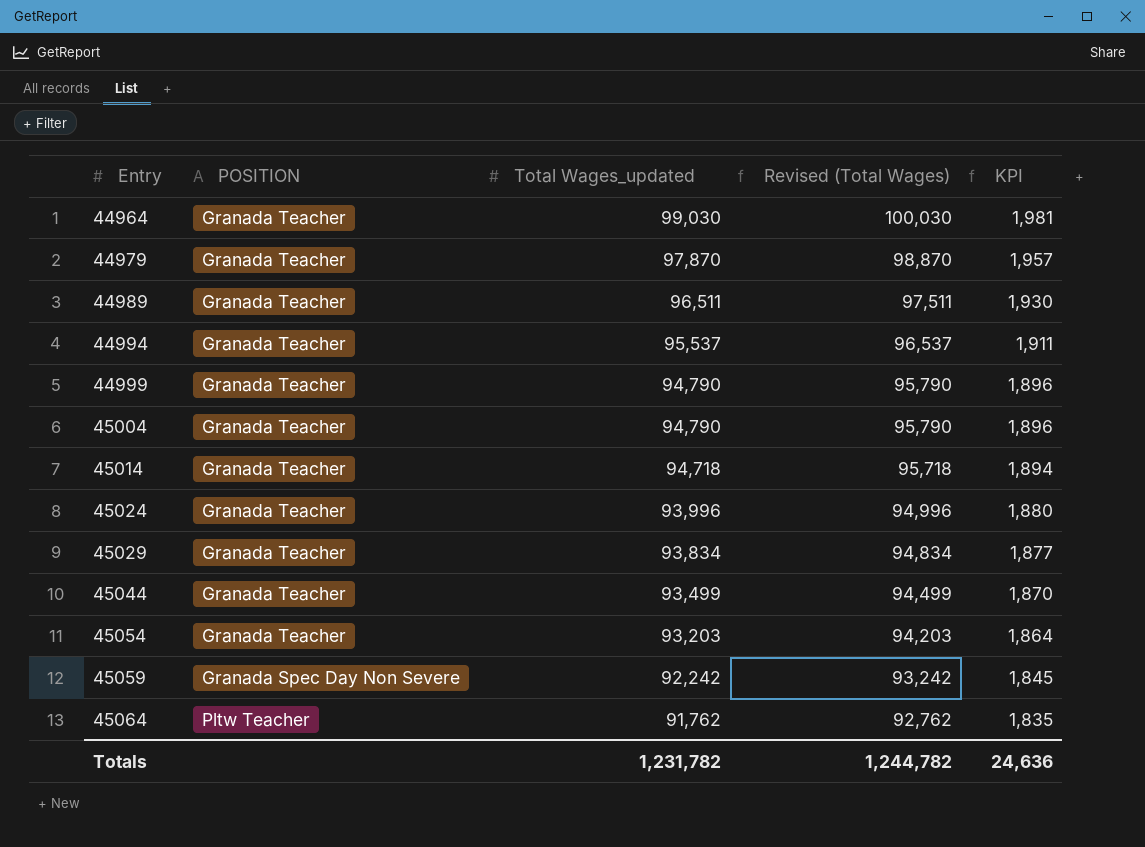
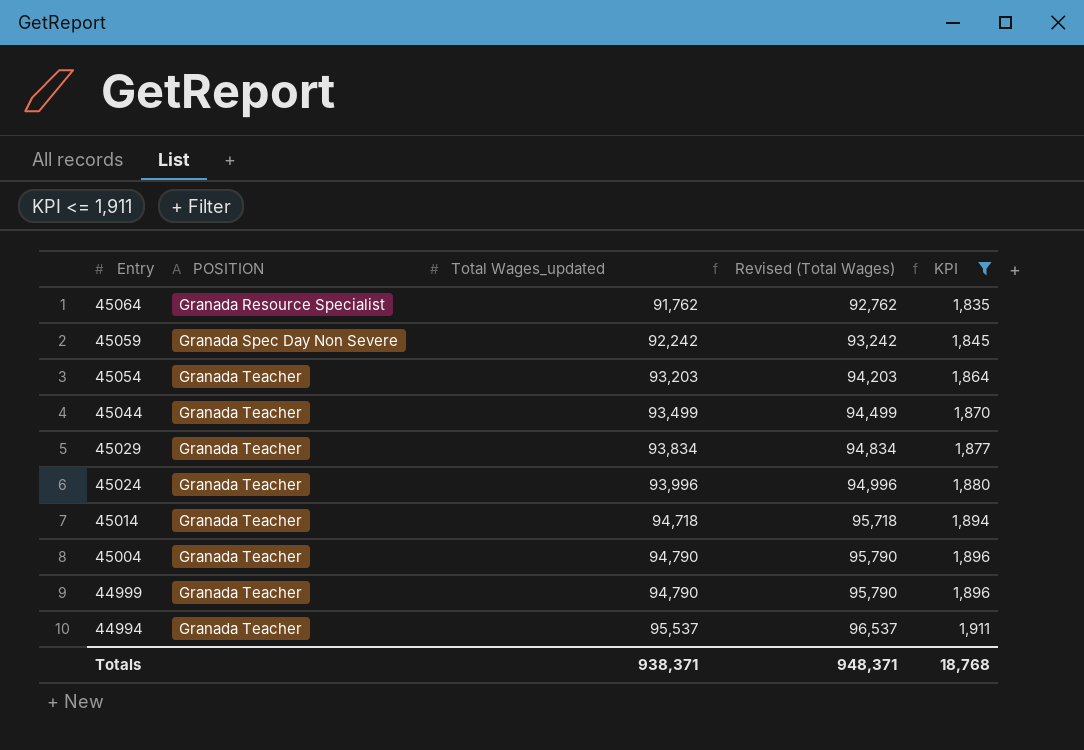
filter: none -> KPI <= 1,911
row order: Entry ascending -> Entry descending
45064 | POSITION: Pltw Teacher -> Granada Resource Specialist
Totals | Total Wages_updated: 1,231,782 -> 938,371
Totals | Revised (Total Wages): 1,244,782 -> 948,371
Totals | KPI: 24,636 -> 18,768

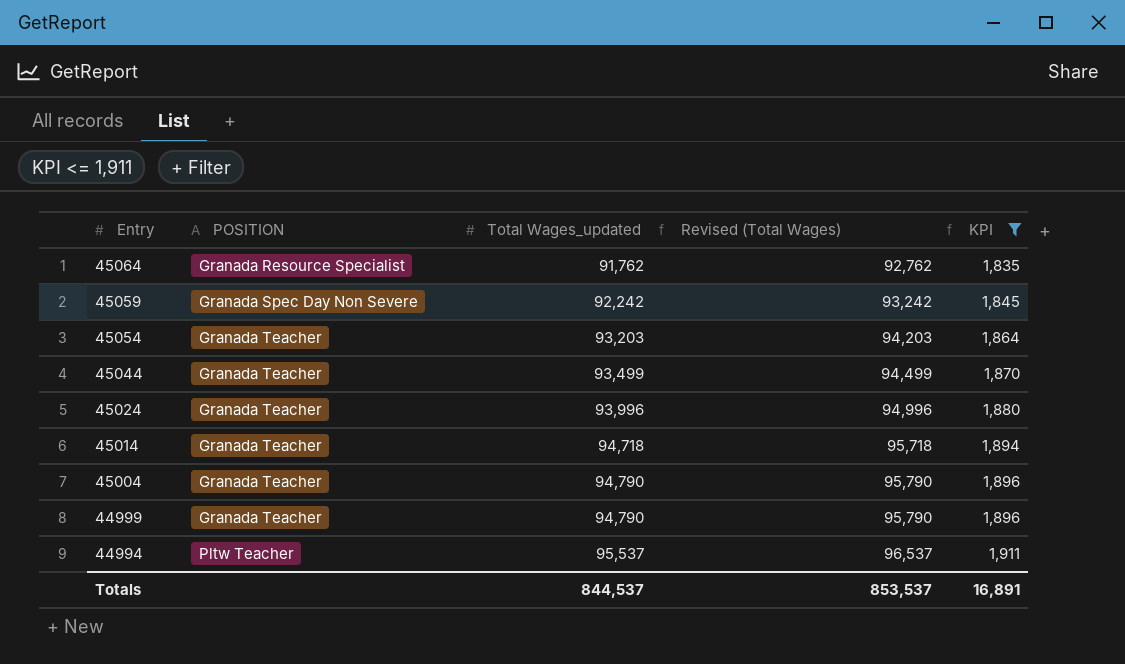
row 45029: Granada Teacher | 93,834 | 94,834 | 1,877 -> none
44994 | POSITION: Granada Teacher -> Pltw Teacher
Totals | Total Wages_updated: 938,371 -> 844,537
Totals | Revised (Total Wages): 948,371 -> 853,537
Totals | KPI: 18,768 -> 16,891

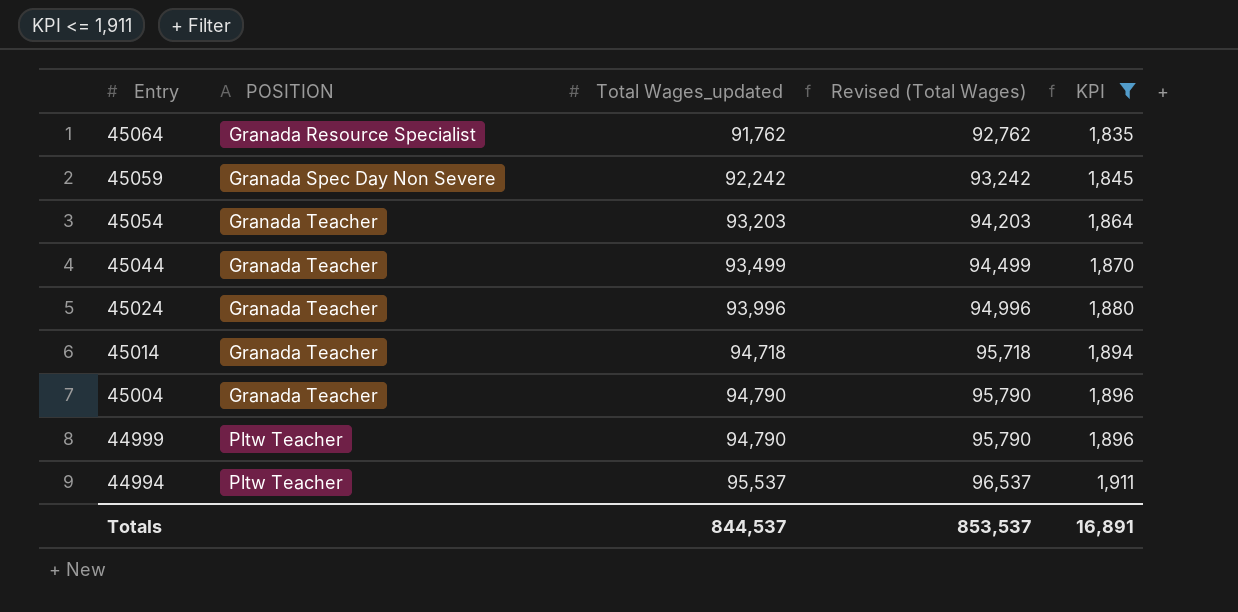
44999 | POSITION: Granada Teacher -> Pltw Teacher

